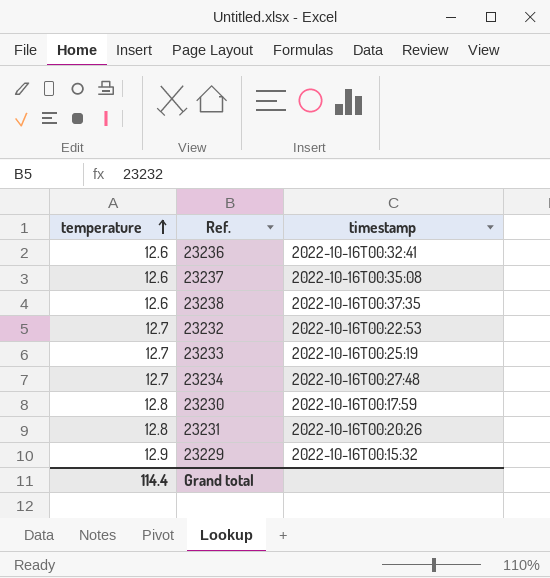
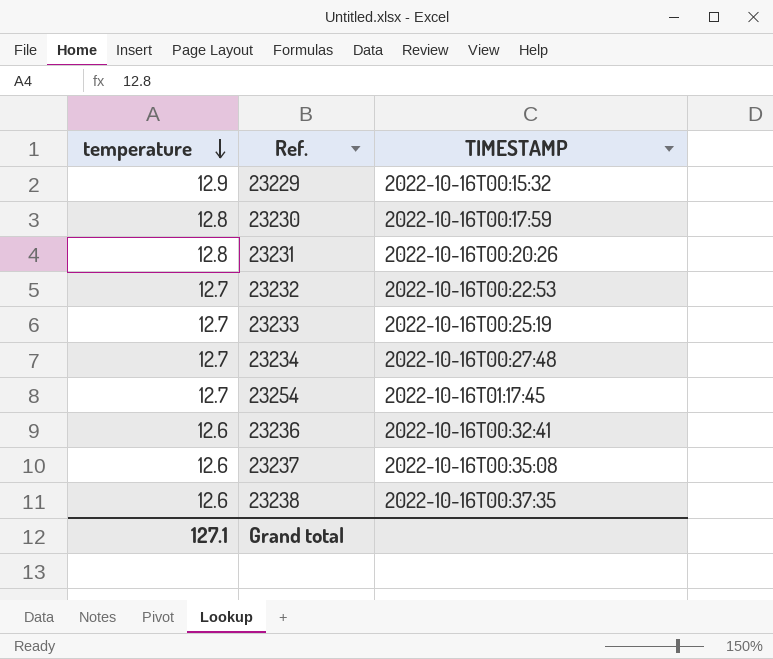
row order: temperature ascending -> temperature descending
column name: timestamp -> TIMESTAMP
row 23254: none -> 12.7 | 2022-10-16T01:17:45
Grand total | temperature: 114.4 -> 127.1

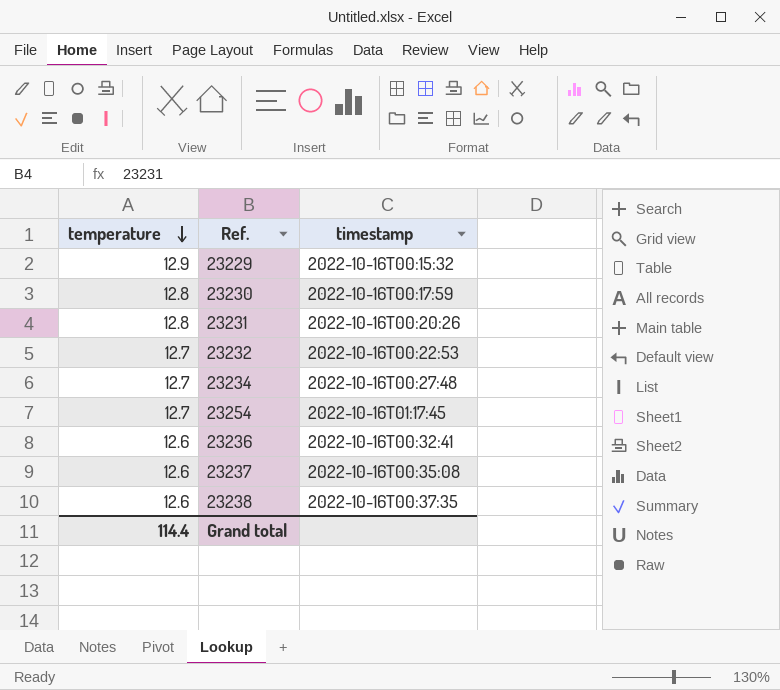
column name: TIMESTAMP -> timestamp
row 23233: 12.7 | 2022-10-16T00:25:19 -> none
Grand total | temperature: 127.1 -> 114.4

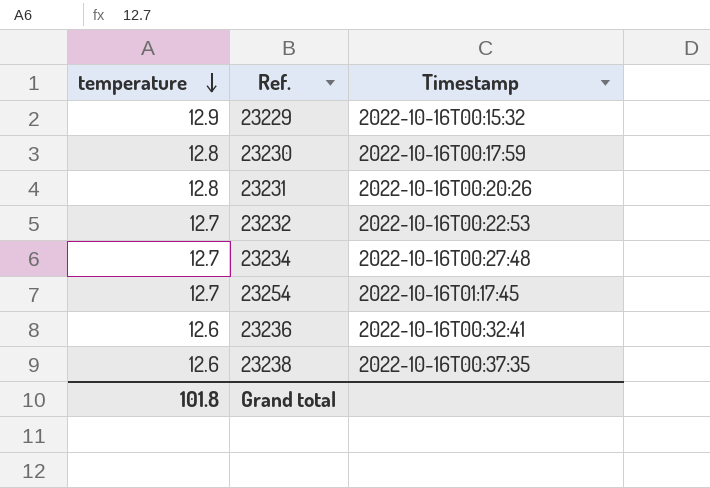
column name: timestamp -> Timestamp
row 23237: 12.6 | 2022-10-16T00:35:08 -> none
Grand total | temperature: 114.4 -> 101.8

